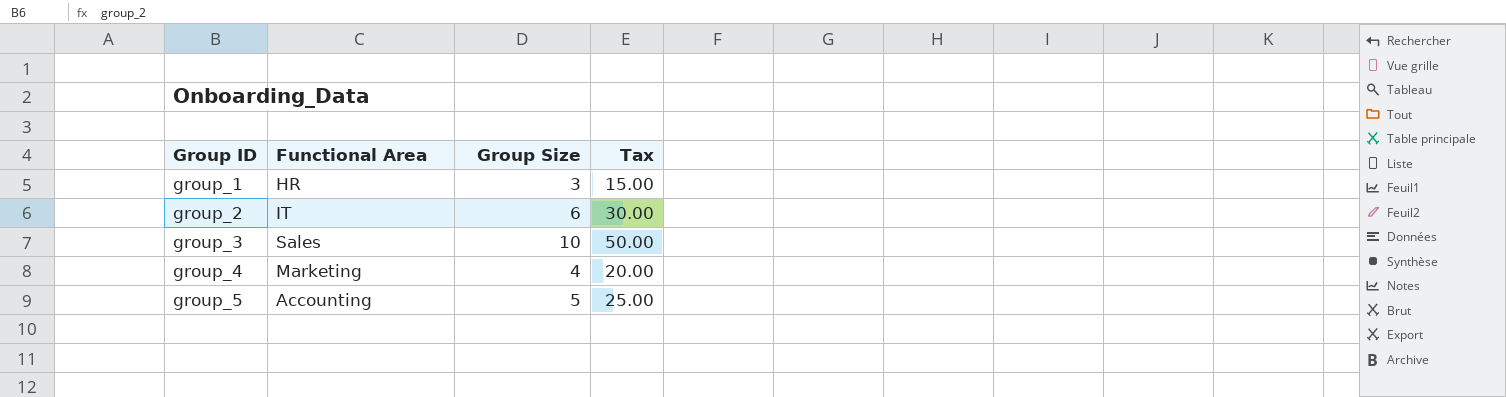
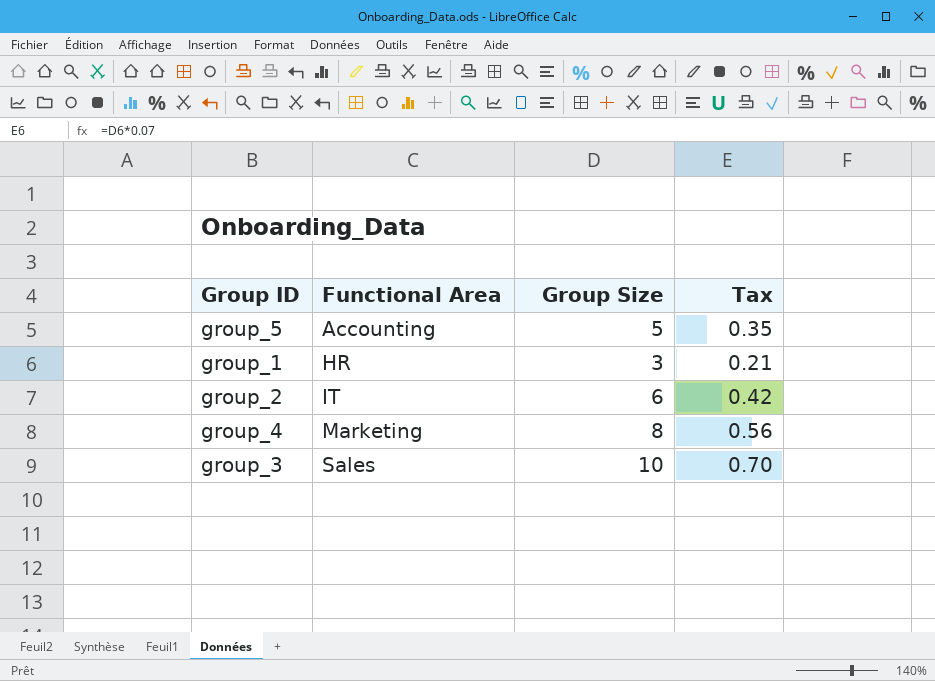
row order: Group ID ascending -> Functional Area ascending
column Tax | formula: [Group Size] * 5 -> [Group Size] * 0.07
group_4 | Group Size: 4 -> 8

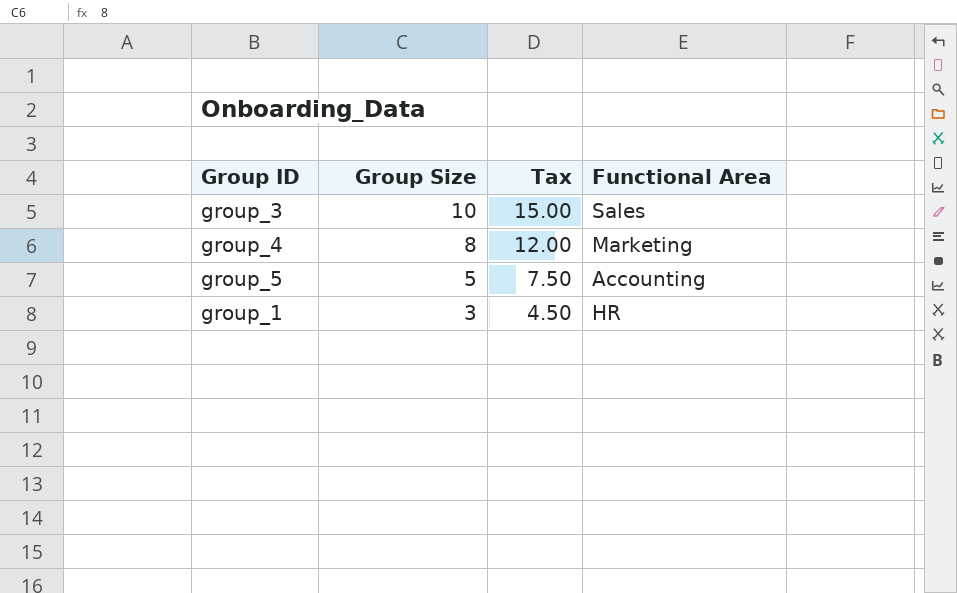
row order: Functional Area ascending -> Group Size descending
column Tax | formula: [Group Size] * 0.07 -> [Group Size] * 1.5
column Functional Area | position: 2 -> 4
row group_2: IT | 6 | 0.42 -> none

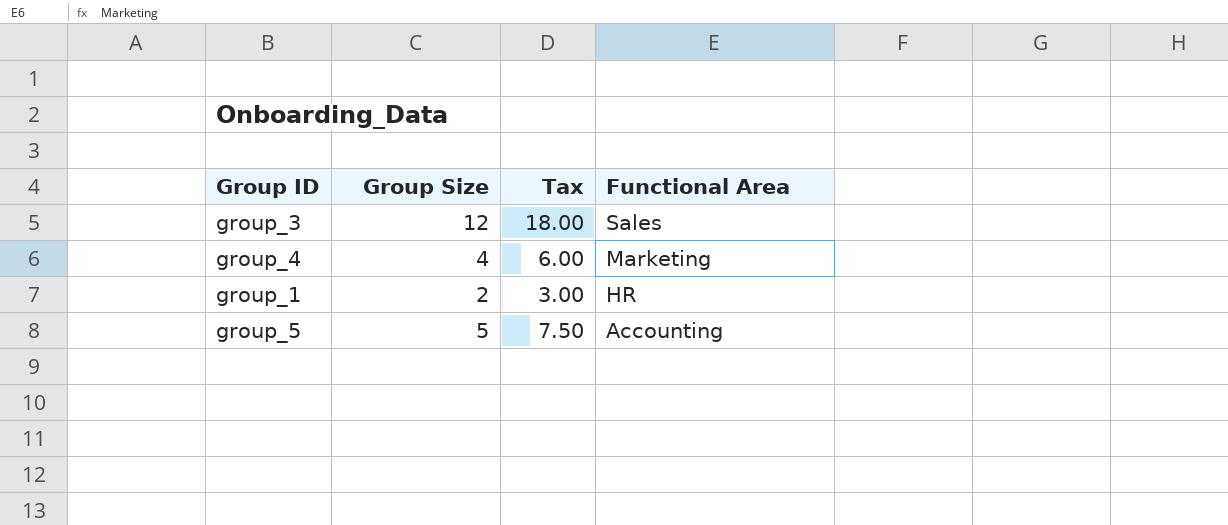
row order: Group Size descending -> Functional Area descending
group_3 | Group Size: 10 -> 12
group_3 | Tax: 15.00 -> 18.00
group_4 | Group Size: 8 -> 4
group_4 | Tax: 12.00 -> 6.00
group_1 | Group Size: 3 -> 2
group_1 | Tax: 4.50 -> 3.00

